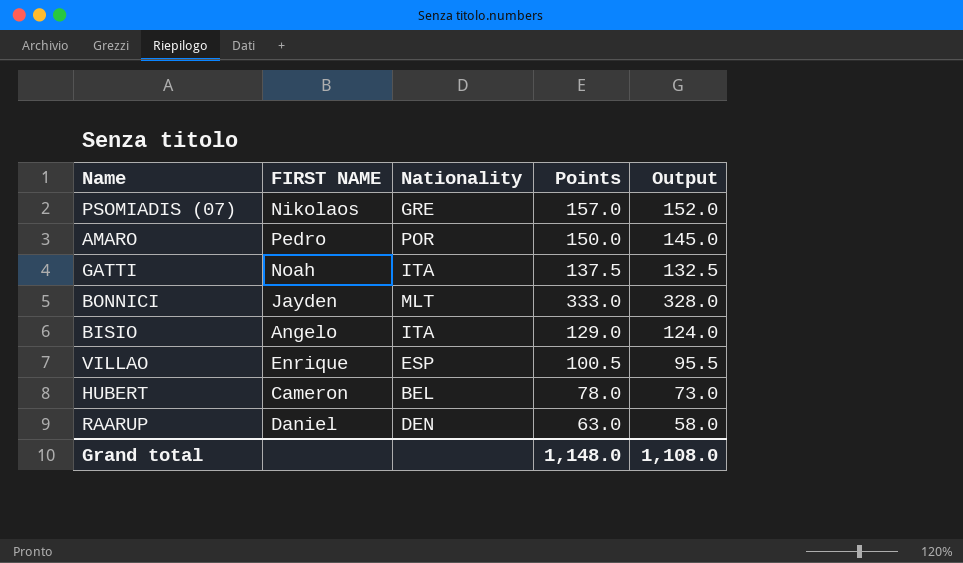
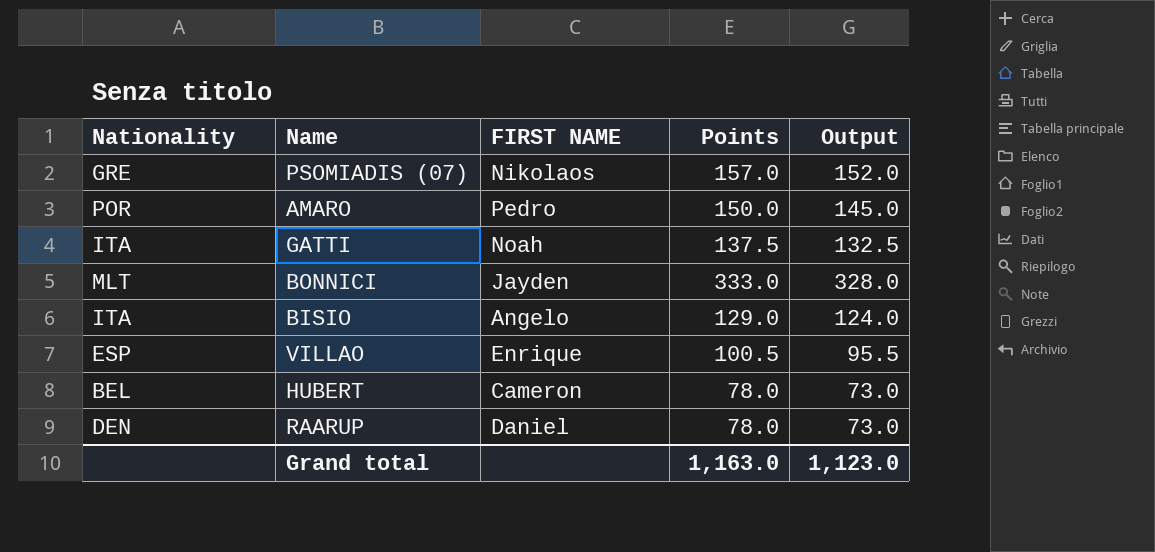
column Nationality | position: 3 -> 1
RAARUP | Points: 63.0 -> 78.0
RAARUP | Output: 58.0 -> 73.0
Grand total | Points: 1,148.0 -> 1,163.0
Grand total | Output: 1,108.0 -> 1,123.0

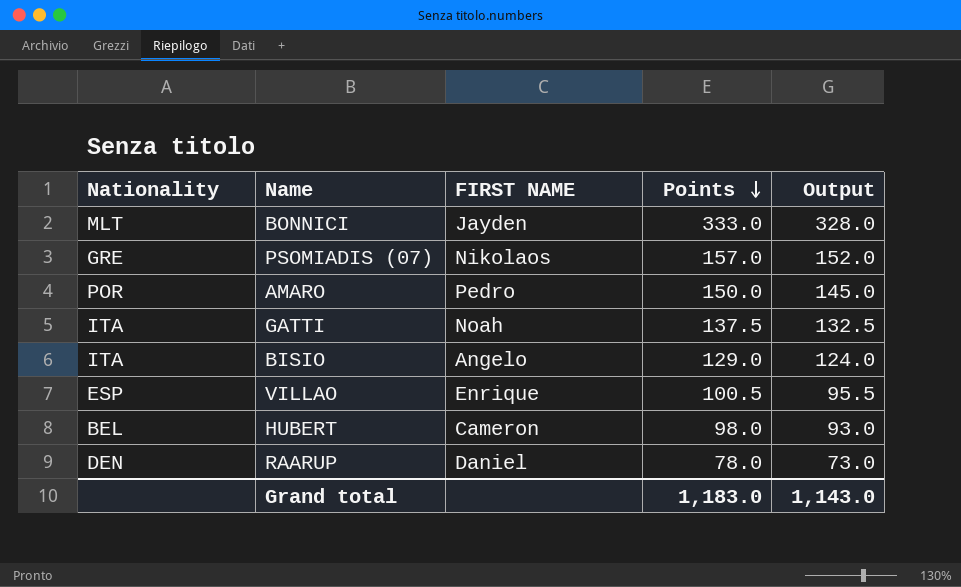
row order: none -> Points descending
HUBERT | Points: 78.0 -> 98.0
HUBERT | Output: 73.0 -> 93.0
Grand total | Points: 1,163.0 -> 1,183.0
Grand total | Output: 1,123.0 -> 1,143.0

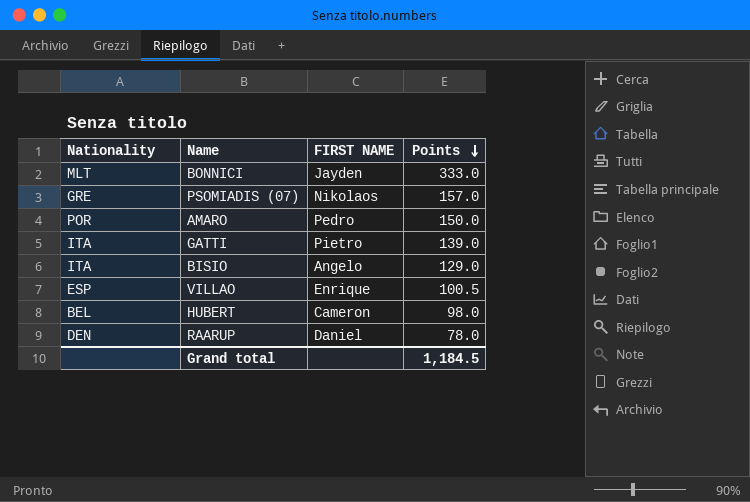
column Output | formula: [Points] - 5 -> none
GATTI | FIRST NAME: Noah -> Pietro
GATTI | Points: 137.5 -> 139.0
Grand total | Points: 1,183.0 -> 1,184.5

